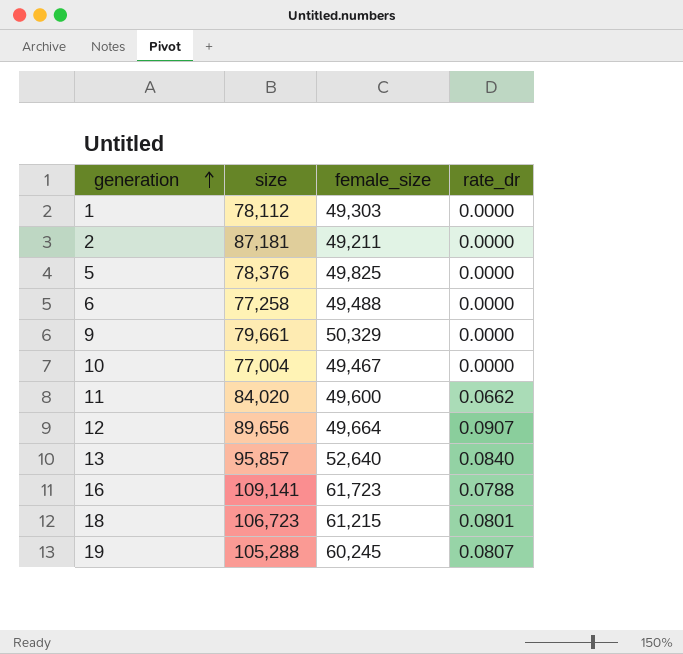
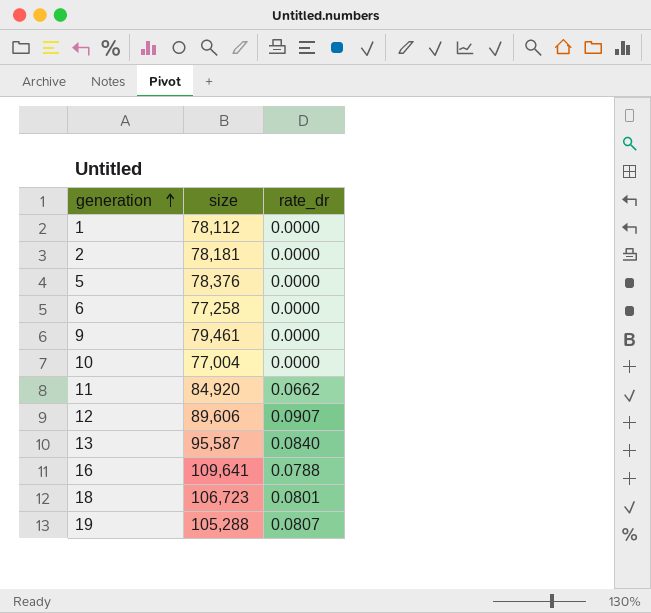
column female_size | position: 3 -> none
2 | size: 87,181 -> 78,181
9 | size: 79,661 -> 79,461
11 | size: 84,020 -> 84,920
12 | size: 89,656 -> 89,606
13 | size: 95,857 -> 95,587
16 | size: 109,141 -> 109,641

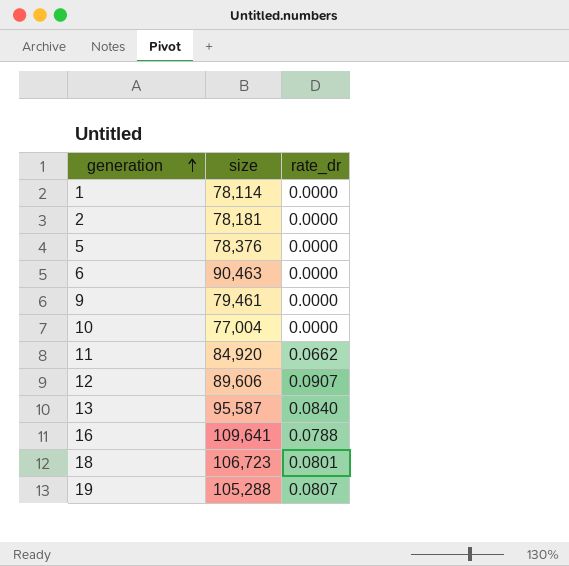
1 | size: 78,112 -> 78,114
6 | size: 77,258 -> 90,463

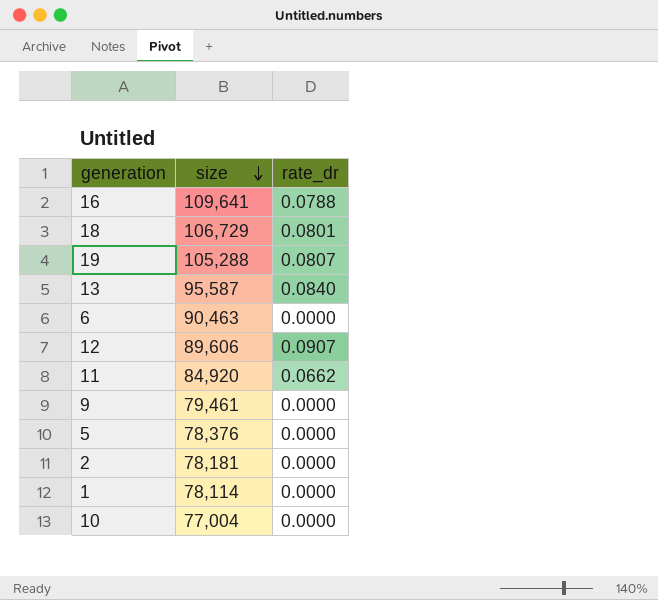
row order: generation ascending -> size descending
18 | size: 106,723 -> 106,729

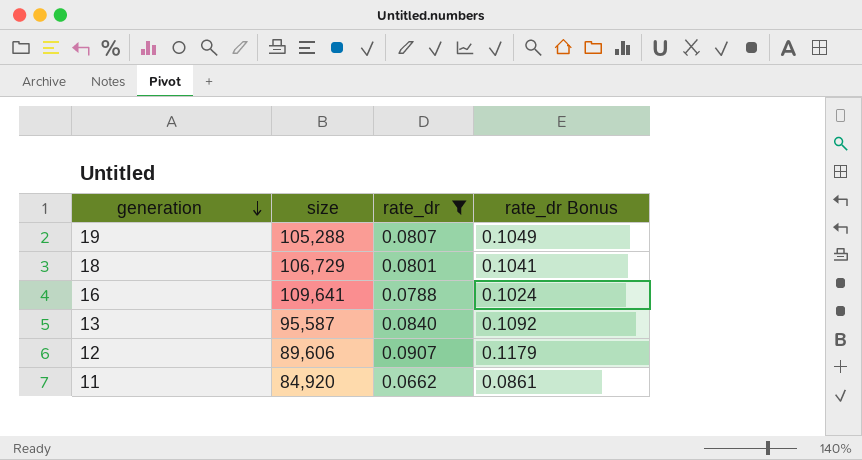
filter: none -> rate_dr != 0.0000
row order: size descending -> generation descending
column rate_dr Bonus | formula: none -> [rate_dr] * 1.3

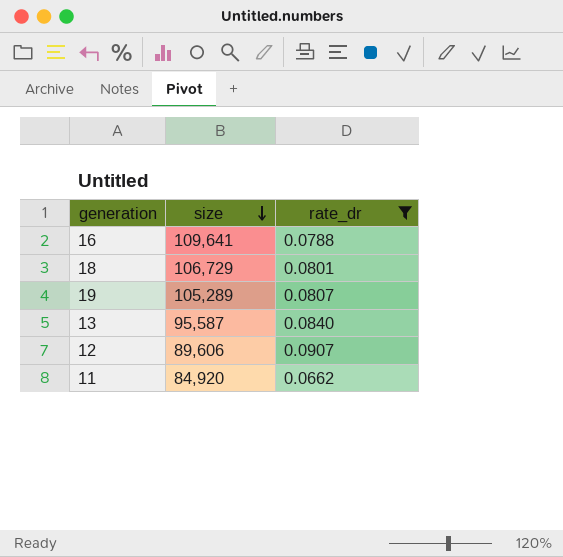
row order: generation descending -> size descending
column rate_dr Bonus | formula: [rate_dr] * 1.3 -> none
19 | size: 105,288 -> 105,289

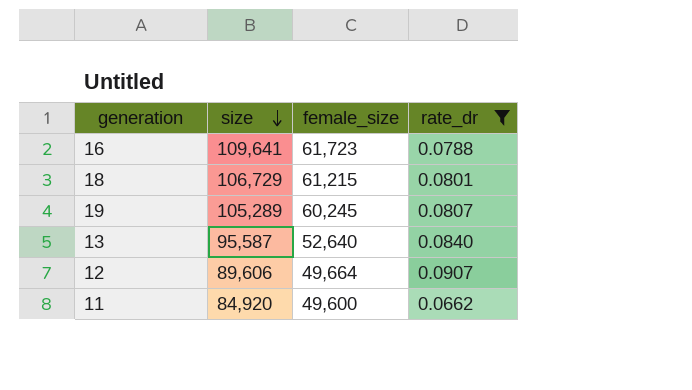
column female_size | position: none -> 3

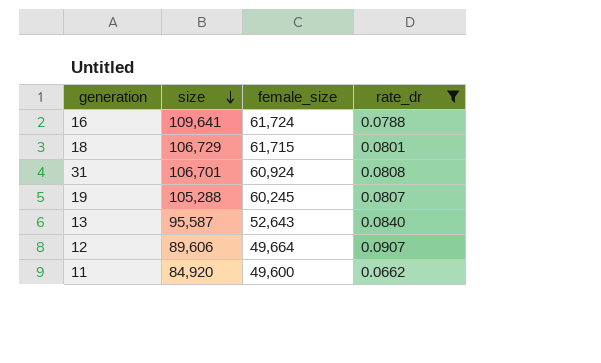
16 | female_size: 61,723 -> 61,724
18 | female_size: 61,215 -> 61,715
row 31: none -> 106,701 | 60,924 | 0.0808
19 | size: 105,289 -> 105,288
13 | female_size: 52,640 -> 52,643

